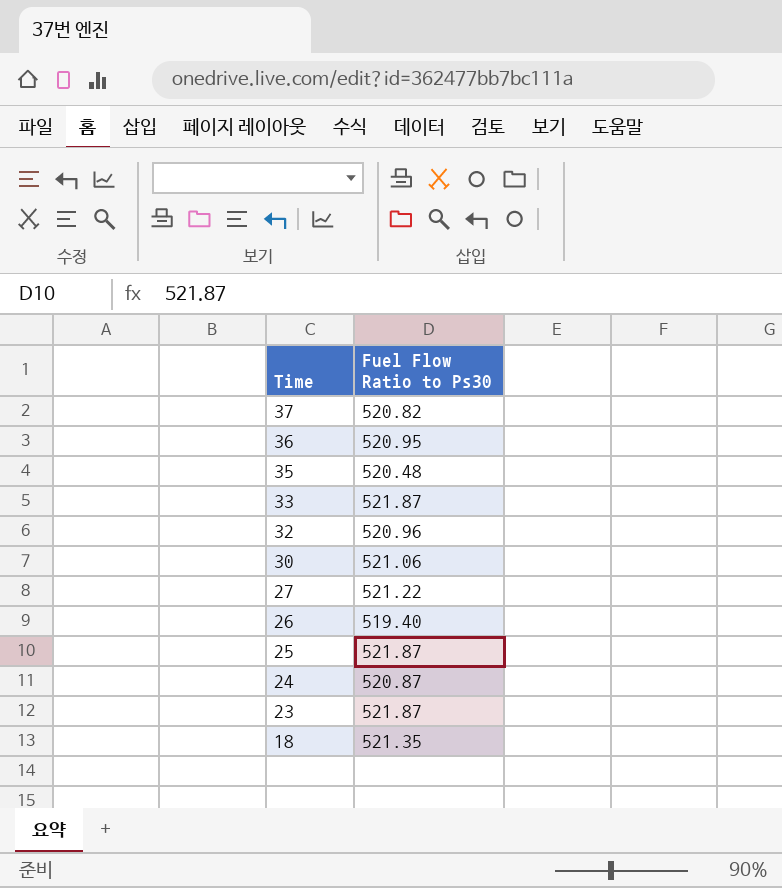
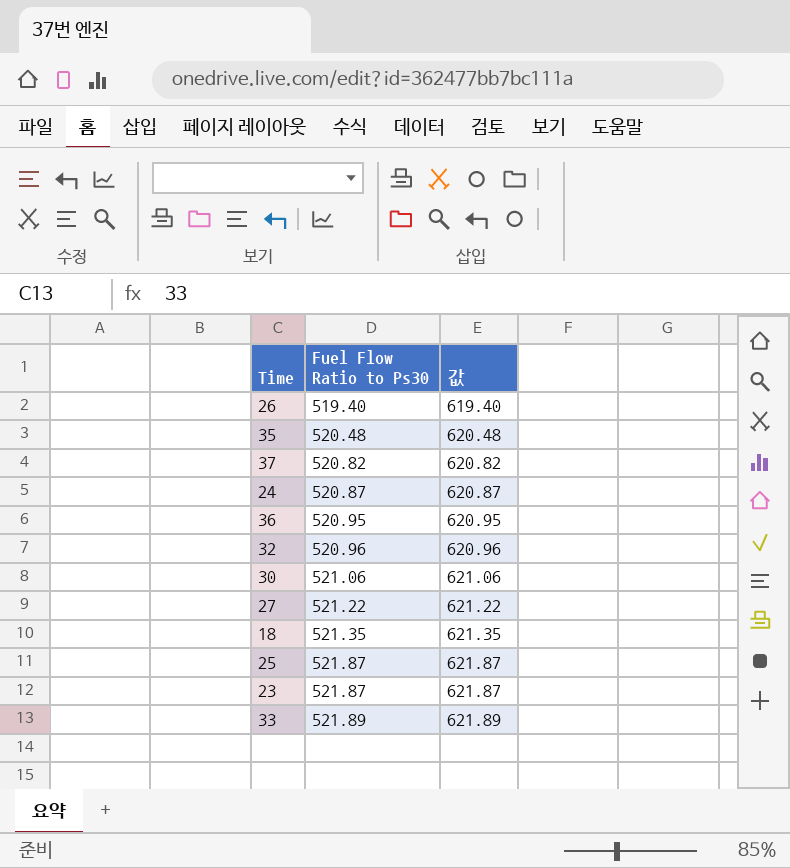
row order: Time descending -> Fuel Flow Ratio to Ps30 ascending
column 값 | formula: none -> [Fuel Flow Ratio to Ps30] + 100
33 | Fuel Flow Ratio to Ps30: 521.87 -> 521.89

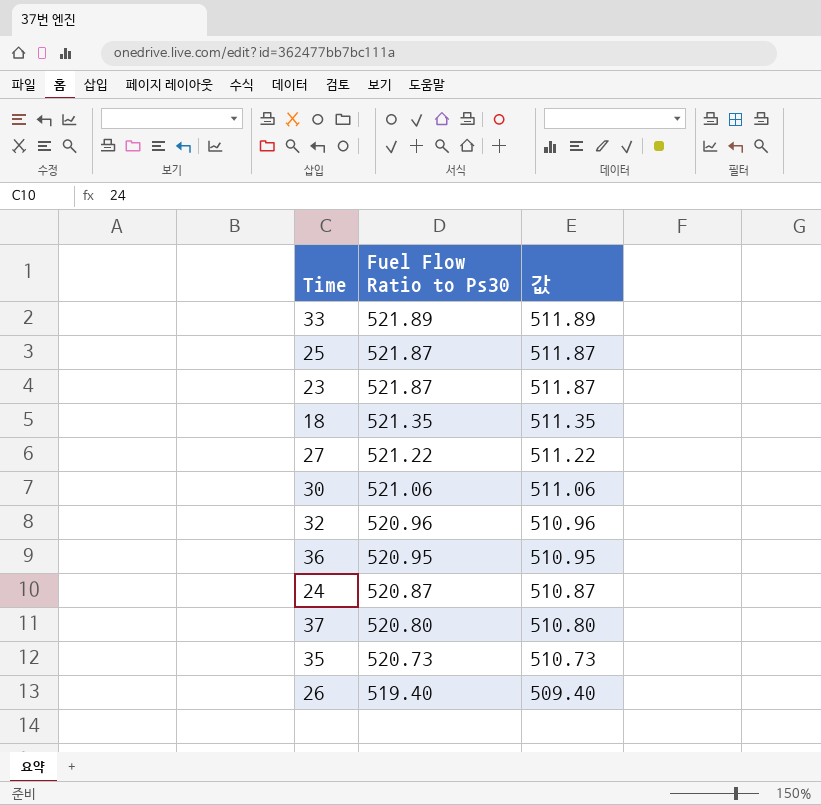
row order: Fuel Flow Ratio to Ps30 ascending -> Fuel Flow Ratio to Ps30 descending
column 값 | formula: [Fuel Flow Ratio to Ps30] + 100 -> [Fuel Flow Ratio to Ps30] - 10
37 | Fuel Flow Ratio to Ps30: 520.82 -> 520.80
35 | Fuel Flow Ratio to Ps30: 520.48 -> 520.73

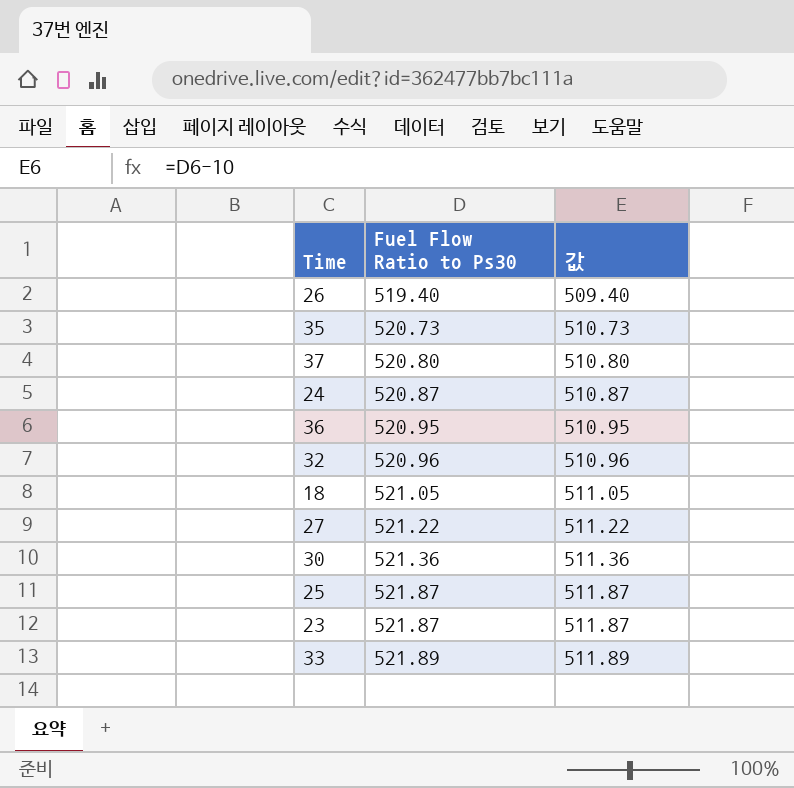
row order: Fuel Flow Ratio to Ps30 descending -> Fuel Flow Ratio to Ps30 ascending
18 | Fuel Flow Ratio to Ps30: 521.35 -> 521.05
18 | 값: 511.35 -> 511.05
30 | Fuel Flow Ratio to Ps30: 521.06 -> 521.36
30 | 값: 511.06 -> 511.36

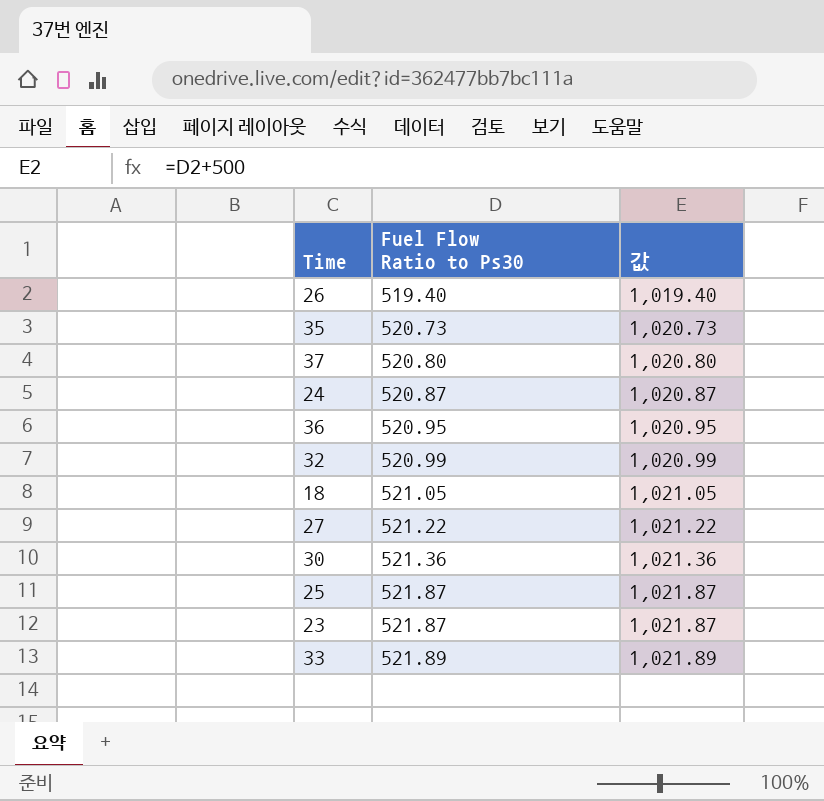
column 값 | formula: [Fuel Flow Ratio to Ps30] - 10 -> [Fuel Flow Ratio to Ps30] + 500
32 | Fuel Flow Ratio to Ps30: 520.96 -> 520.99

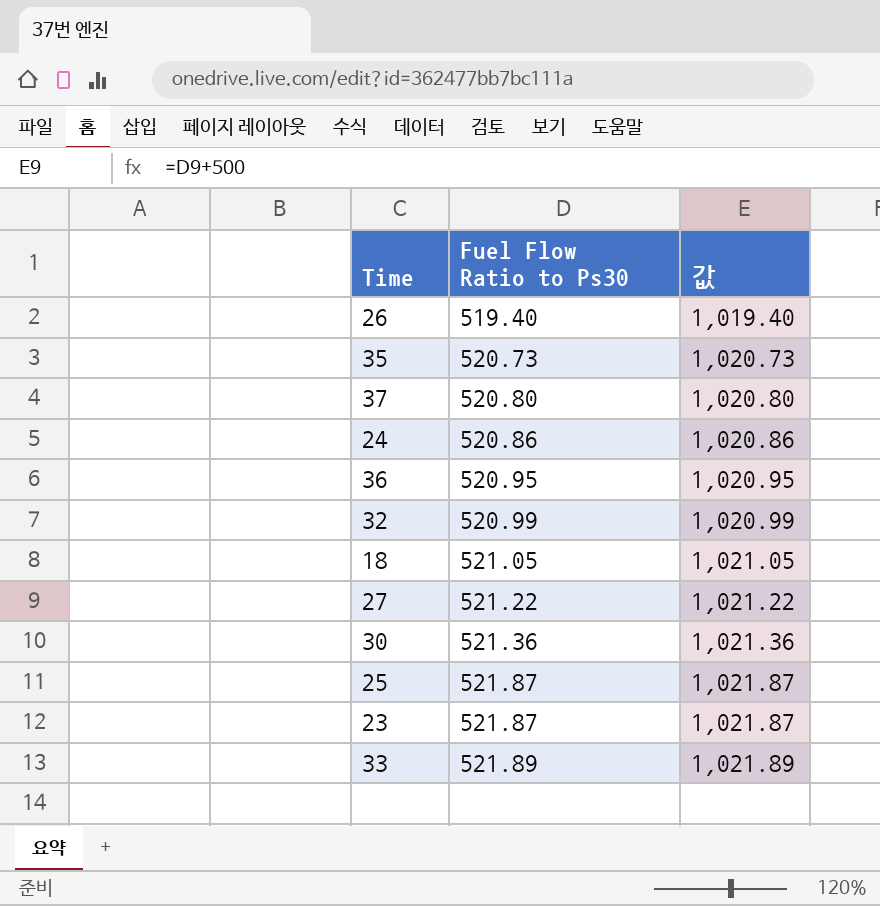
24 | Fuel Flow Ratio to Ps30: 520.87 -> 520.86
24 | 값: 1,020.87 -> 1,020.86

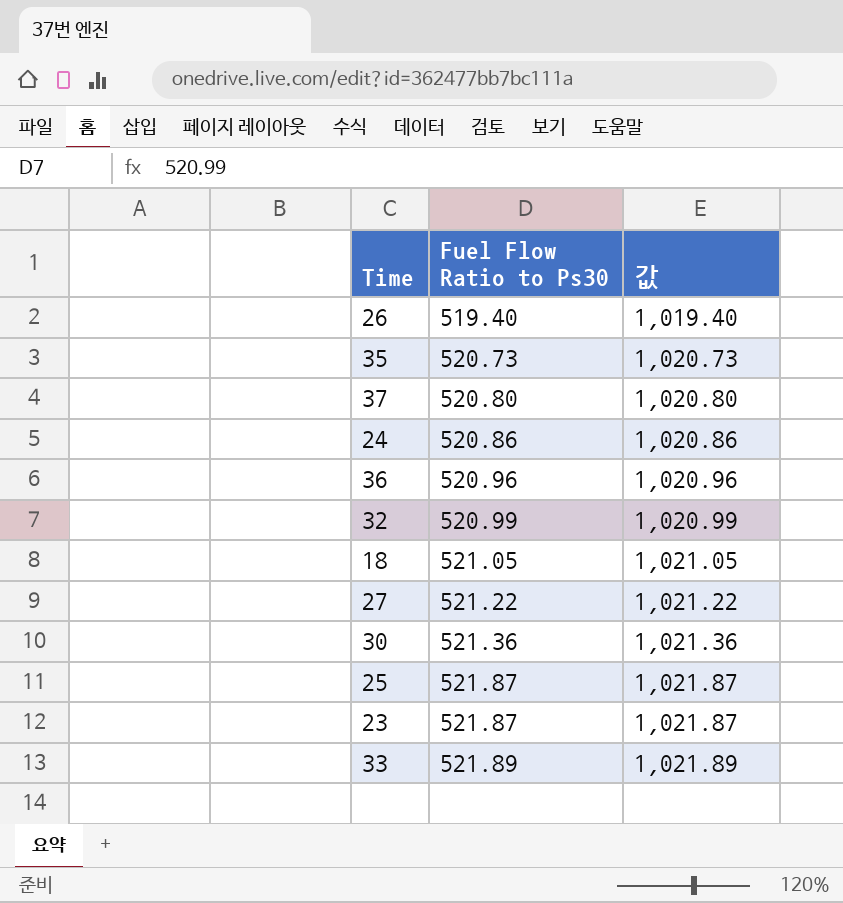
36 | Fuel Flow Ratio to Ps30: 520.95 -> 520.96
36 | 값: 1,020.95 -> 1,020.96

